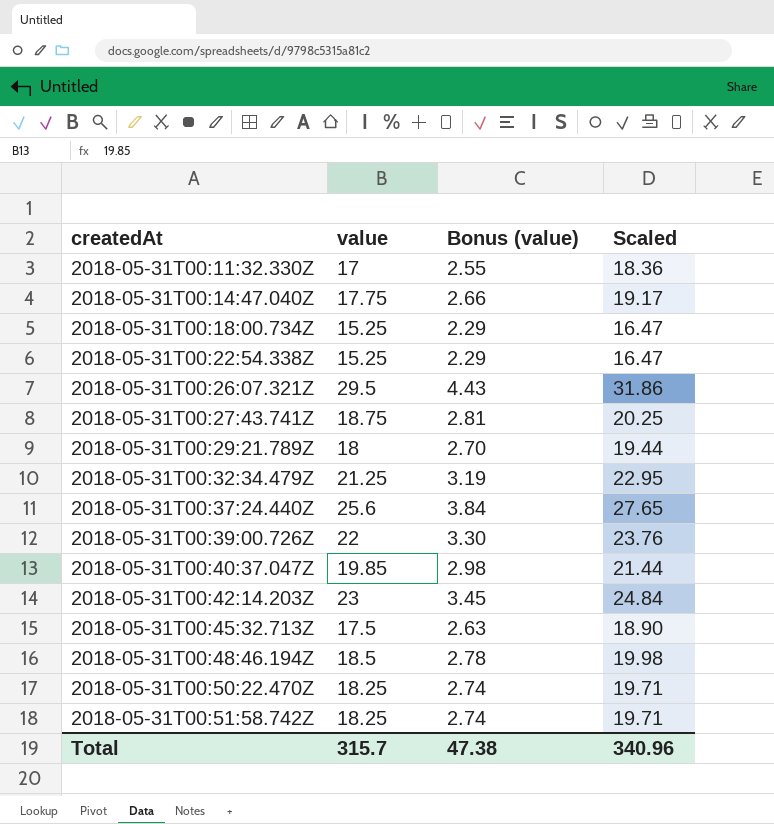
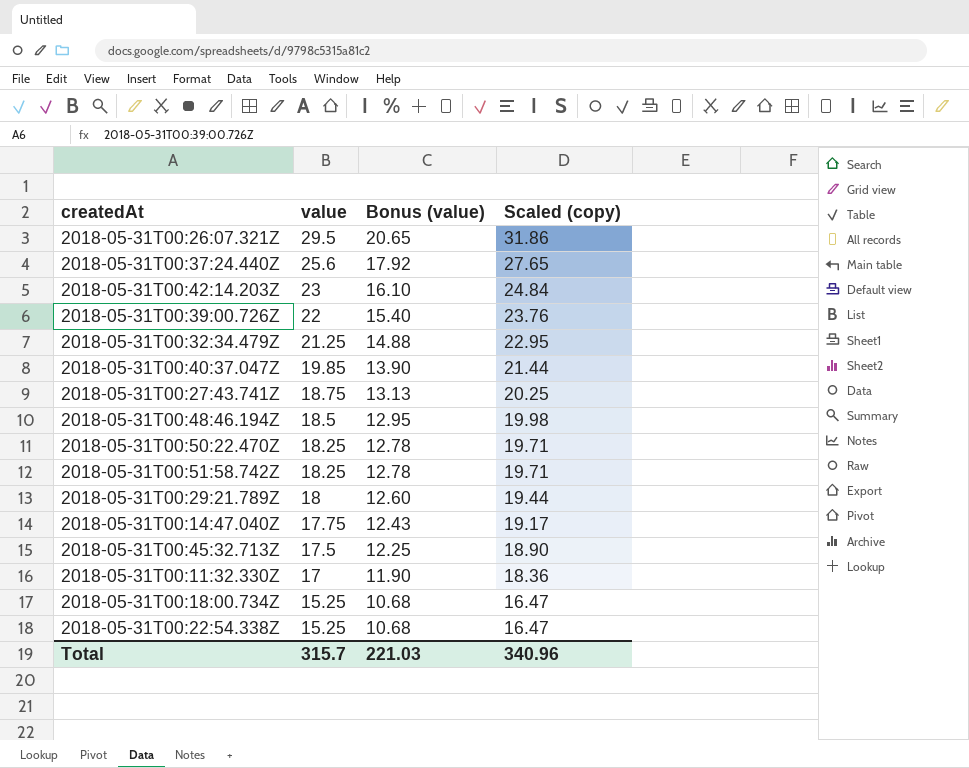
row order: createdAt ascending -> value descending
column Bonus (value) | formula: [value] * 0.15 -> [value] * 0.7
column name: Scaled -> Scaled (copy)
Total | Bonus (value): 47.38 -> 221.03

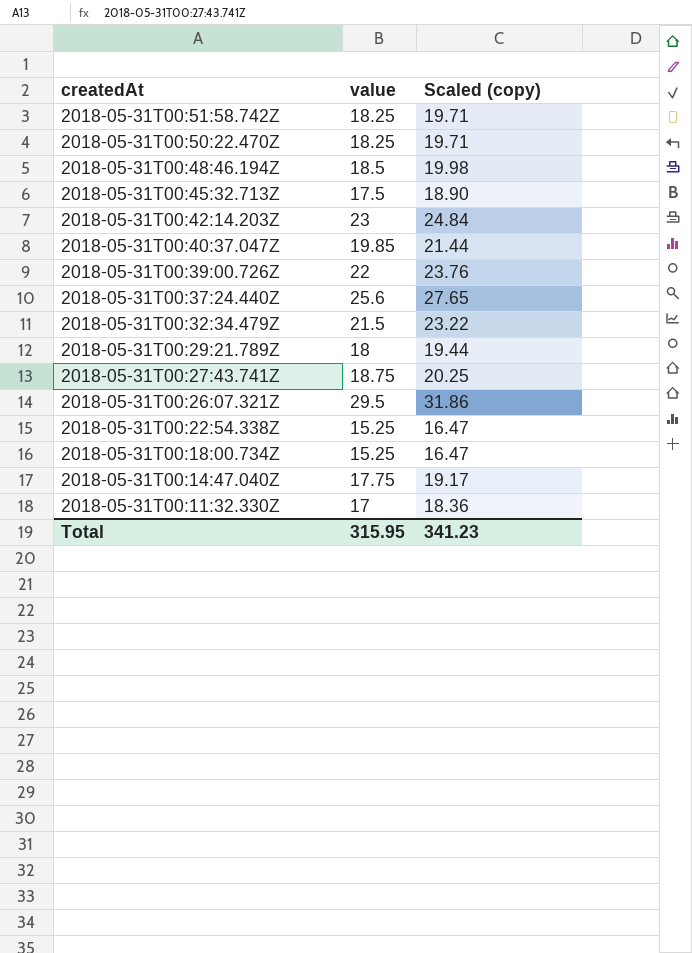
row order: value descending -> createdAt descending
column Bonus (value) | formula: [value] * 0.7 -> none
2018-05-31T00:32:34.479Z | value: 21.25 -> 21.5
2018-05-31T00:32:34.479Z | Scaled (copy): 22.95 -> 23.22
Total | value: 315.7 -> 315.95
Total | Scaled (copy): 340.96 -> 341.23

